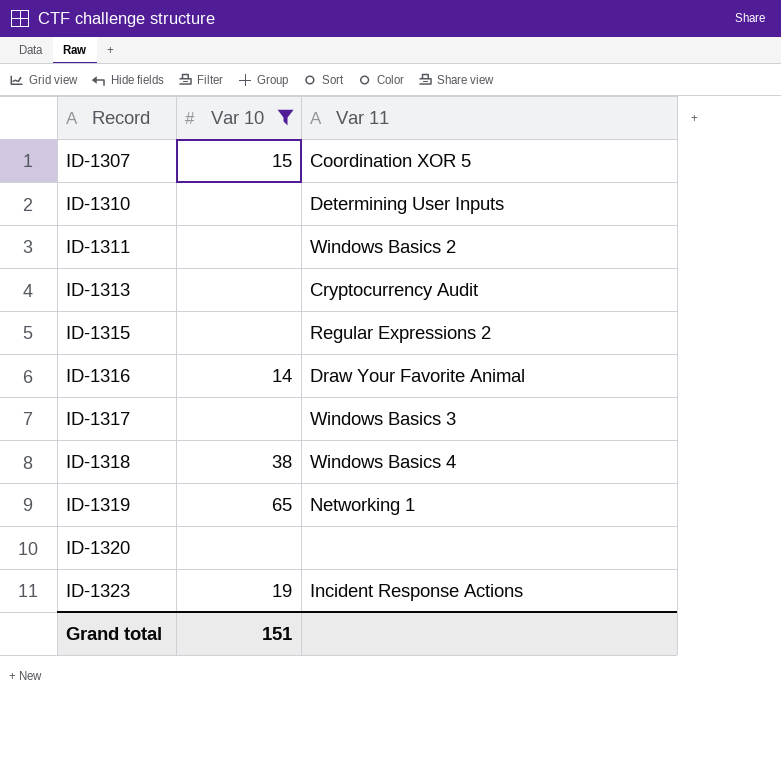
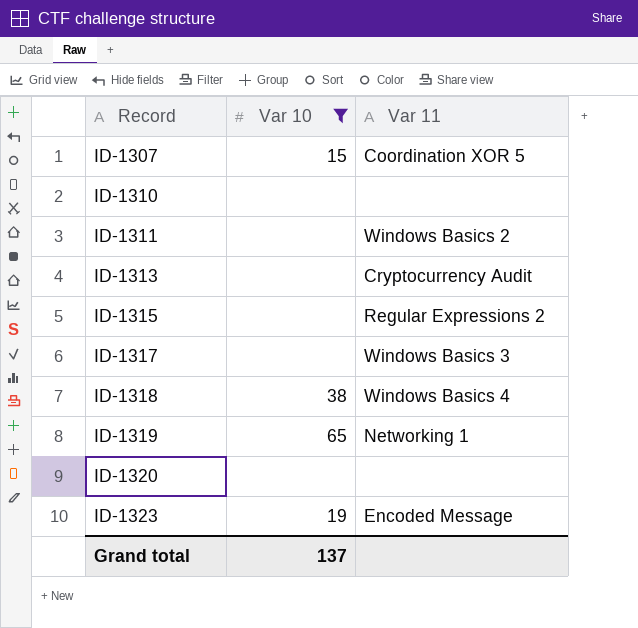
row ID-1316: 14 | Draw Your Favorite Animal -> none
ID-1310 | Var 11: Determining User Inputs -> none
ID-1323 | Var 11: Incident Response Actions -> Encoded Message
Grand total | Var 10: 151 -> 137

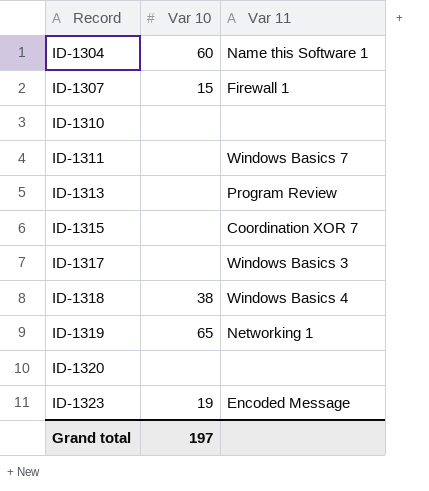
filter: Var 10 != 60 -> none
ID-1307 | Var 11: Coordination XOR 5 -> Firewall 1
ID-1311 | Var 11: Windows Basics 2 -> Windows Basics 7
ID-1313 | Var 11: Cryptocurrency Audit -> Program Review
ID-1315 | Var 11: Regular Expressions 2 -> Coordination XOR 7
Grand total | Var 10: 137 -> 197

